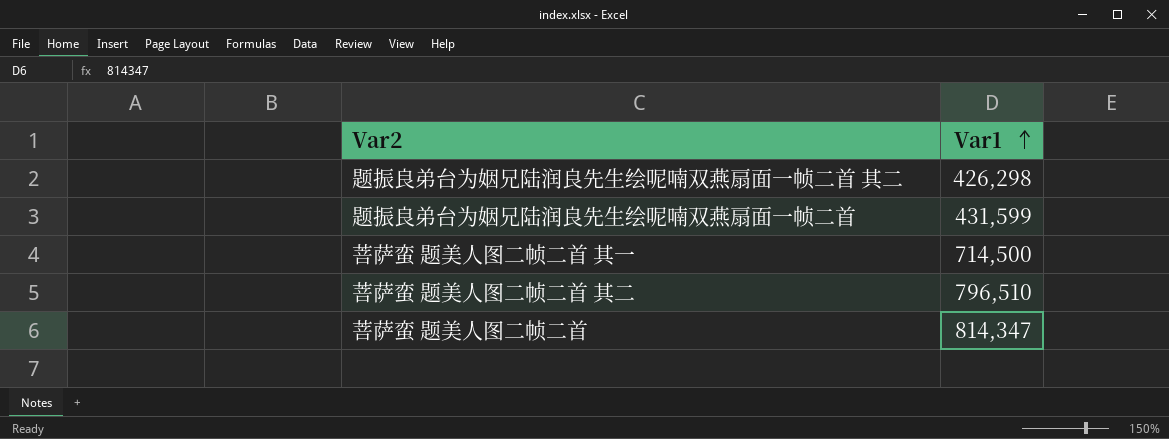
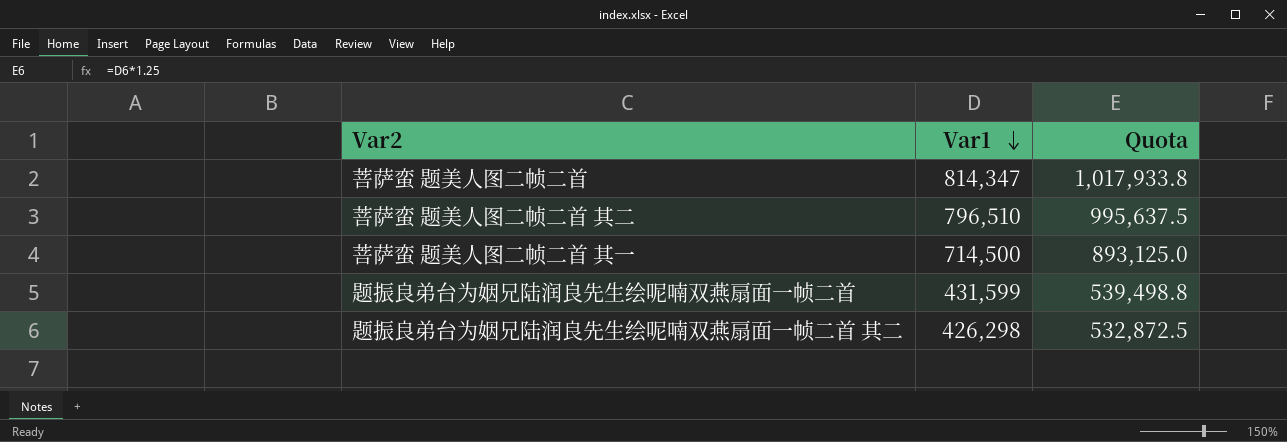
row order: Var1 ascending -> Var1 descending
column Quota | formula: none -> [Var1] * 1.25

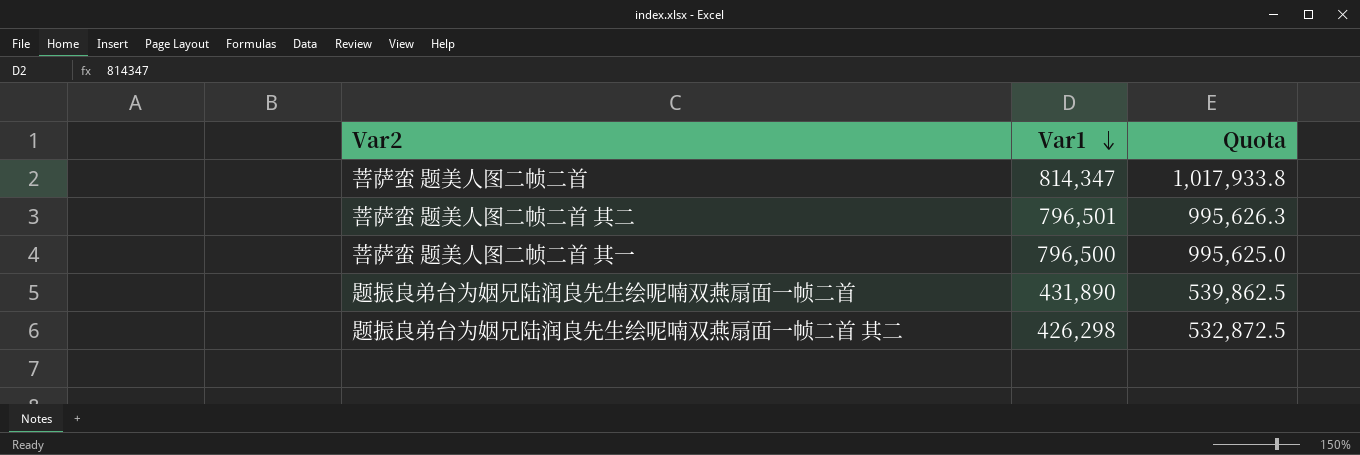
菩萨蛮 题美人图二帧二首 其二 | Var1: 796,510 -> 796,501
菩萨蛮 题美人图二帧二首 其二 | Quota: 995,637.5 -> 995,626.3
菩萨蛮 题美人图二帧二首 其一 | Var1: 714,500 -> 796,500
菩萨蛮 题美人图二帧二首 其一 | Quota: 893,125.0 -> 995,625.0
题振良弟台为姻兄陆润良先生绘呢喃双燕扇面一帧二首 | Var1: 431,599 -> 431,890
题振良弟台为姻兄陆润良先生绘呢喃双燕扇面一帧二首 | Quota: 539,498.8 -> 539,862.5

